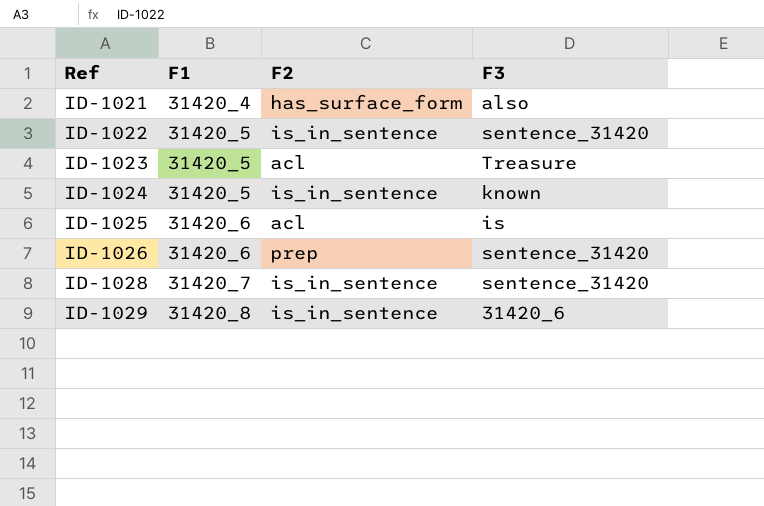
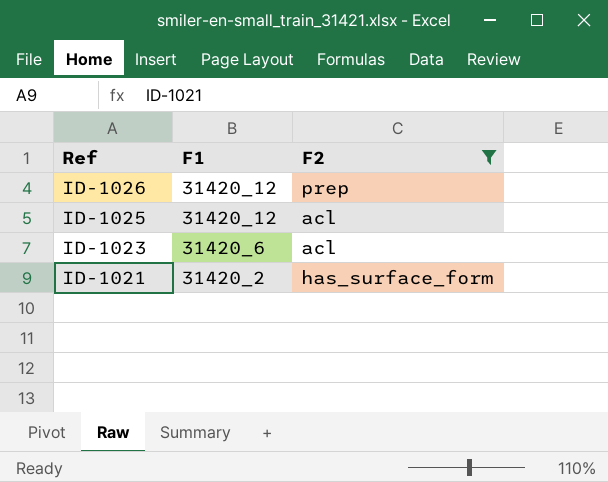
filter: none -> F2 != is_in_sentence
row order: Ref ascending -> Ref descending
column F3 | position: 4 -> none
ID-1026 | F1: 31420_6 -> 31420_12
ID-1025 | F1: 31420_6 -> 31420_12
ID-1023 | F1: 31420_5 -> 31420_6
ID-1021 | F1: 31420_4 -> 31420_2

